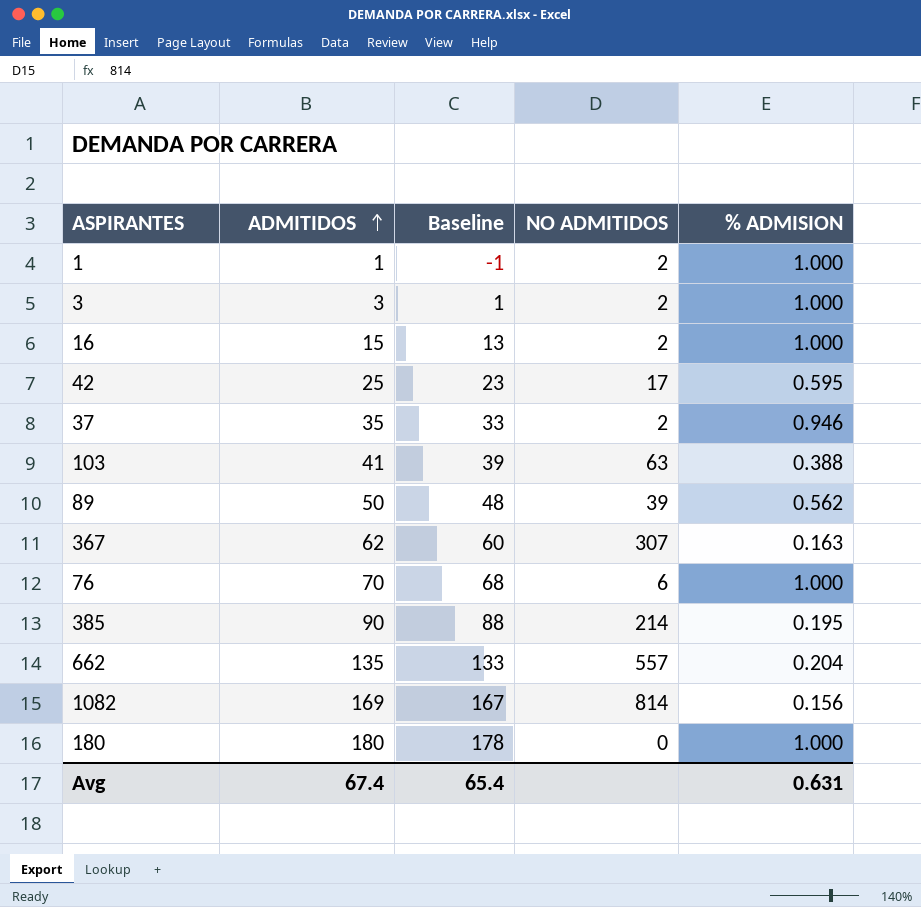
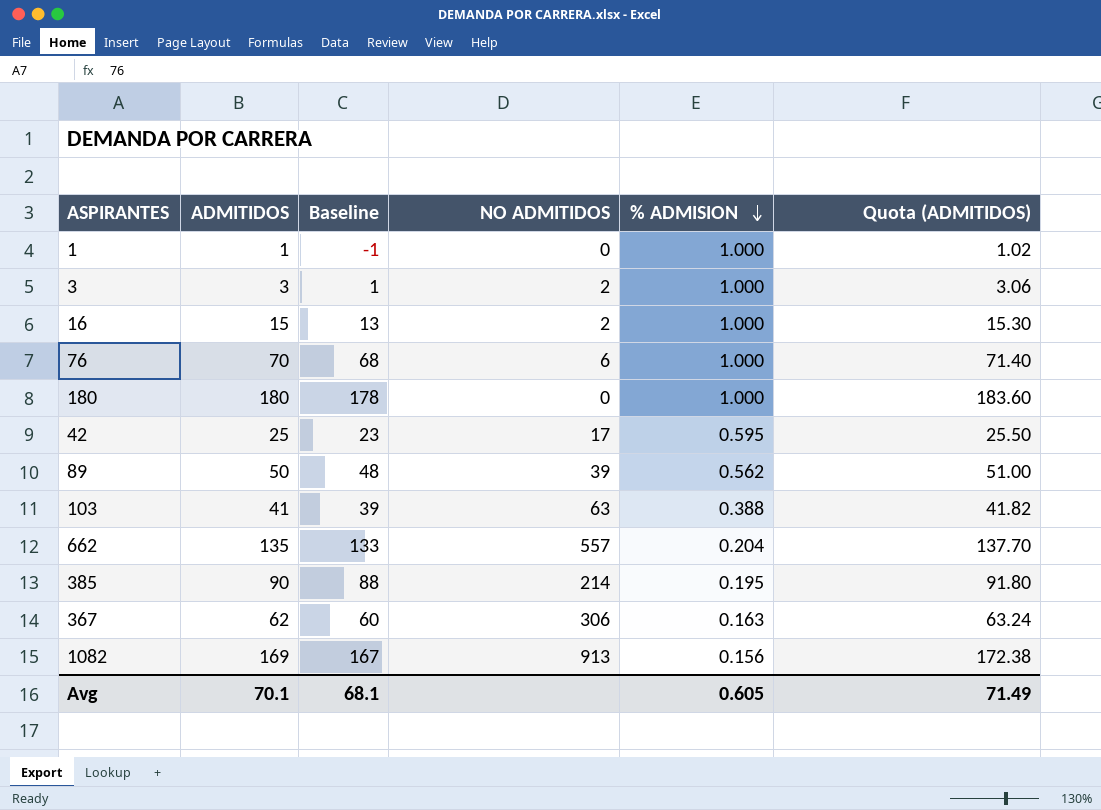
row order: ADMITIDOS ascending -> % ADMISION descending
column Quota (ADMITIDOS) | formula: none -> [ADMITIDOS] * 1.02
row 37: 35 | 33 | 2 | 0.946 -> none
1 | NO ADMITIDOS: 2 -> 0
367 | NO ADMITIDOS: 307 -> 306
1082 | NO ADMITIDOS: 814 -> 913
Avg | ADMITIDOS: 67.4 -> 70.1
Avg | Baseline: 65.4 -> 68.1
Avg | % ADMISION: 0.631 -> 0.605

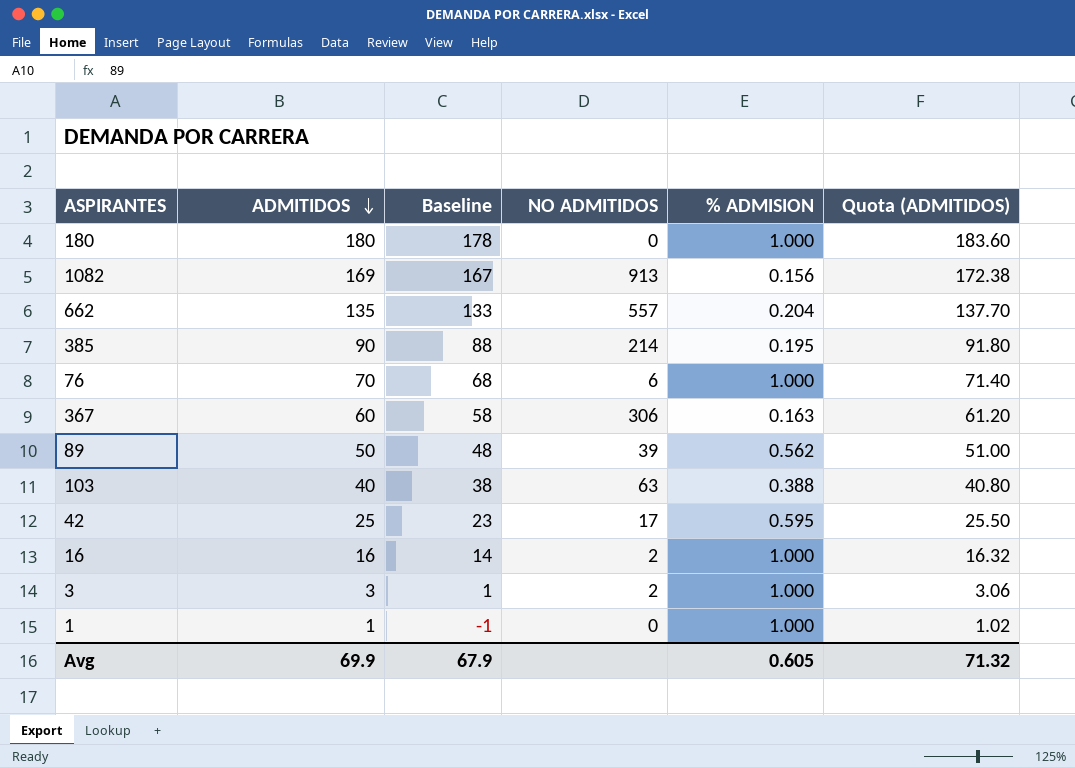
row order: % ADMISION descending -> ADMITIDOS descending
367 | ADMITIDOS: 62 -> 60
367 | Baseline: 60 -> 58
367 | Quota (ADMITIDOS): 63.24 -> 61.20
103 | ADMITIDOS: 41 -> 40
103 | Baseline: 39 -> 38
103 | Quota (ADMITIDOS): 41.82 -> 40.80
16 | ADMITIDOS: 15 -> 16
16 | Baseline: 13 -> 14
16 | Quota (ADMITIDOS): 15.30 -> 16.32
Avg | ADMITIDOS: 70.1 -> 69.9
Avg | Baseline: 68.1 -> 67.9
Avg | Quota (ADMITIDOS): 71.49 -> 71.32

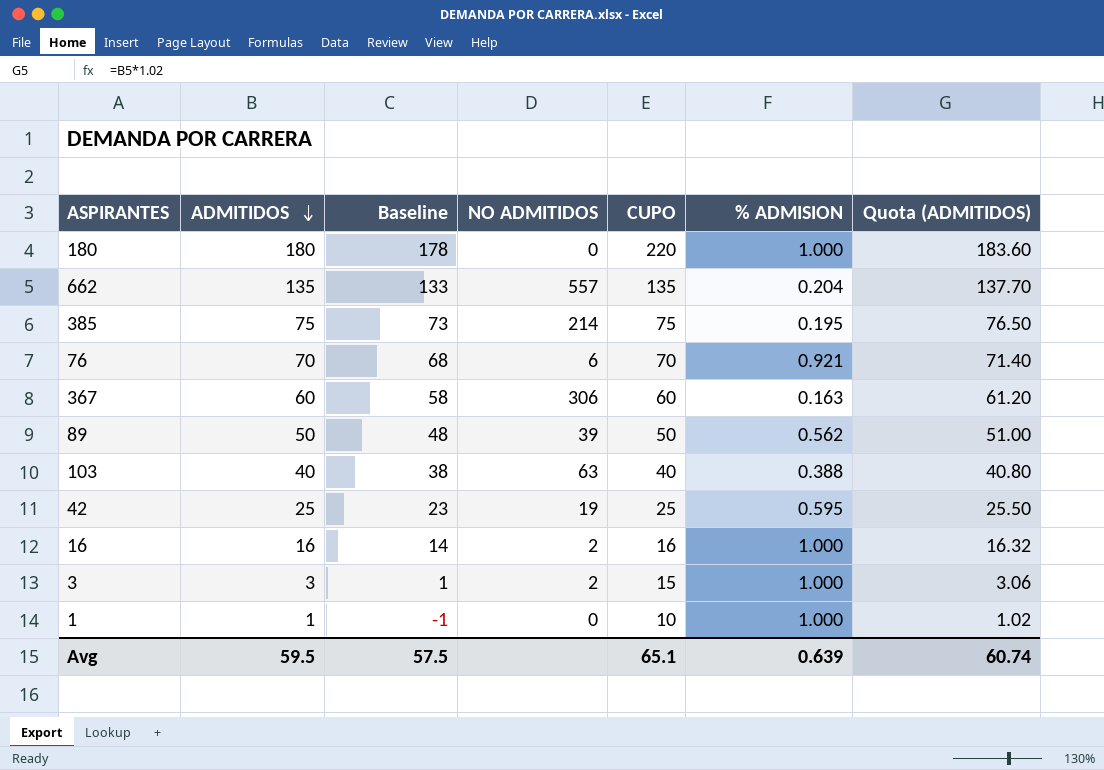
column CUPO | position: none -> 5
row 1082: 169 | 167 | 913 | 0.156 | 172.38 -> none
385 | ADMITIDOS: 90 -> 75
385 | Baseline: 88 -> 73
385 | Quota (ADMITIDOS): 91.80 -> 76.50
76 | % ADMISION: 1.000 -> 0.921
42 | NO ADMITIDOS: 17 -> 19
Avg | ADMITIDOS: 69.9 -> 59.5
Avg | Baseline: 67.9 -> 57.5
Avg | % ADMISION: 0.605 -> 0.639
Avg | Quota (ADMITIDOS): 71.32 -> 60.74

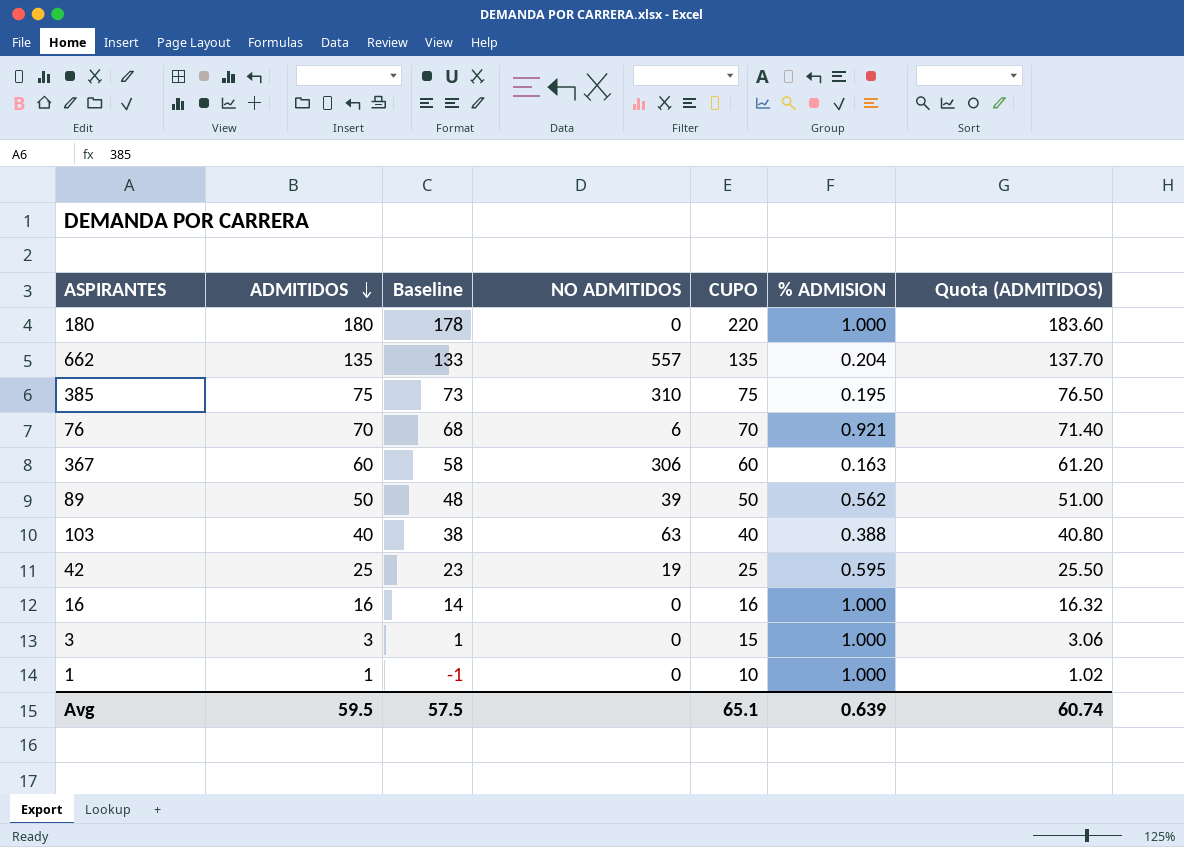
385 | NO ADMITIDOS: 214 -> 310
16 | NO ADMITIDOS: 2 -> 0
3 | NO ADMITIDOS: 2 -> 0

